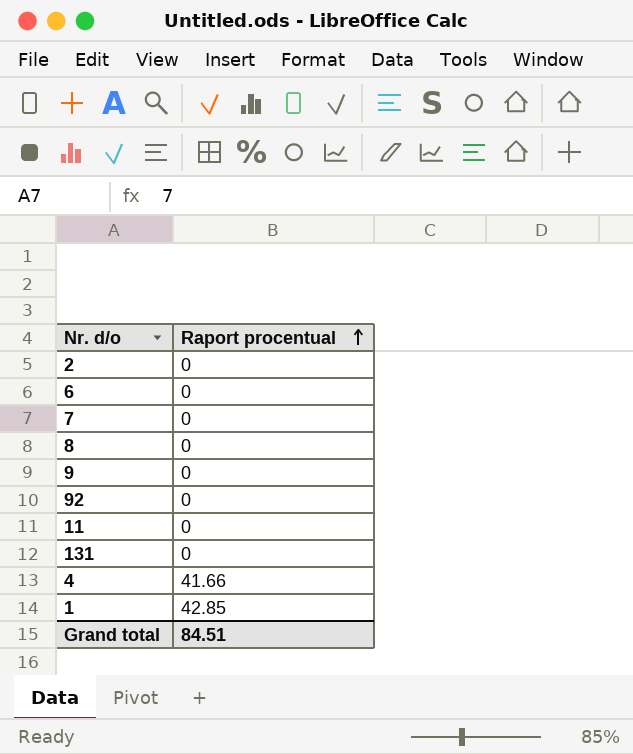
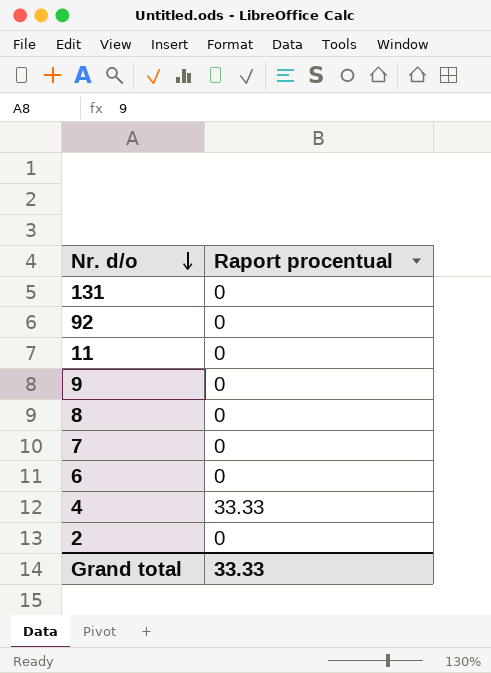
row order: Raport procentual ascending -> Nr. d/o descending
row 1: 42.85 -> none
4 | Raport procentual: 41.66 -> 33.33
Grand total | Raport procentual: 84.51 -> 33.33

